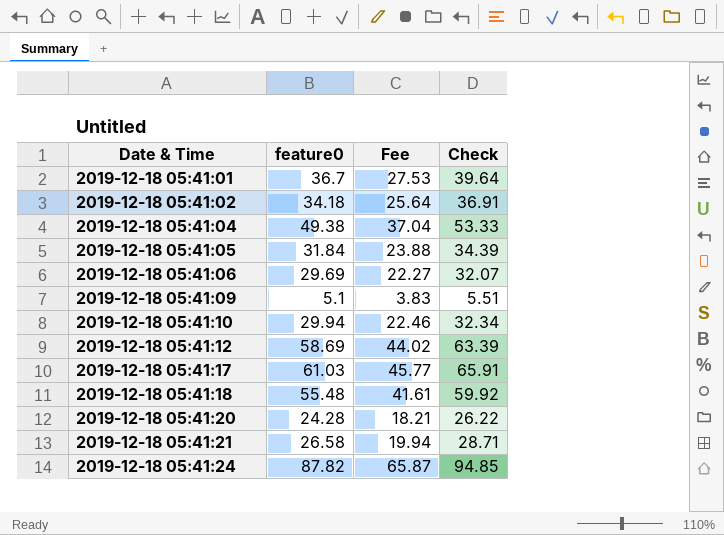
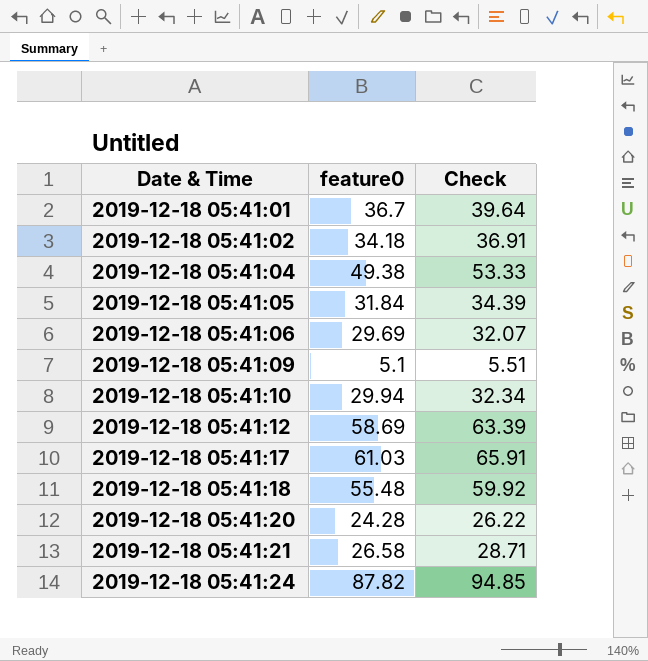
column Fee | formula: [feature0] * 0.75 -> none

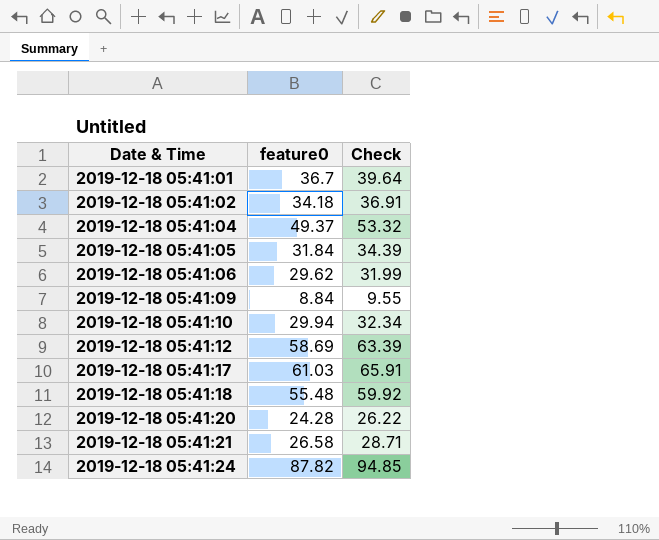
2019-12-18 05:41:04 | feature0: 49.38 -> 49.37
2019-12-18 05:41:04 | Check: 53.33 -> 53.32
2019-12-18 05:41:06 | feature0: 29.69 -> 29.62
2019-12-18 05:41:06 | Check: 32.07 -> 31.99
2019-12-18 05:41:09 | feature0: 5.1 -> 8.84
2019-12-18 05:41:09 | Check: 5.51 -> 9.55

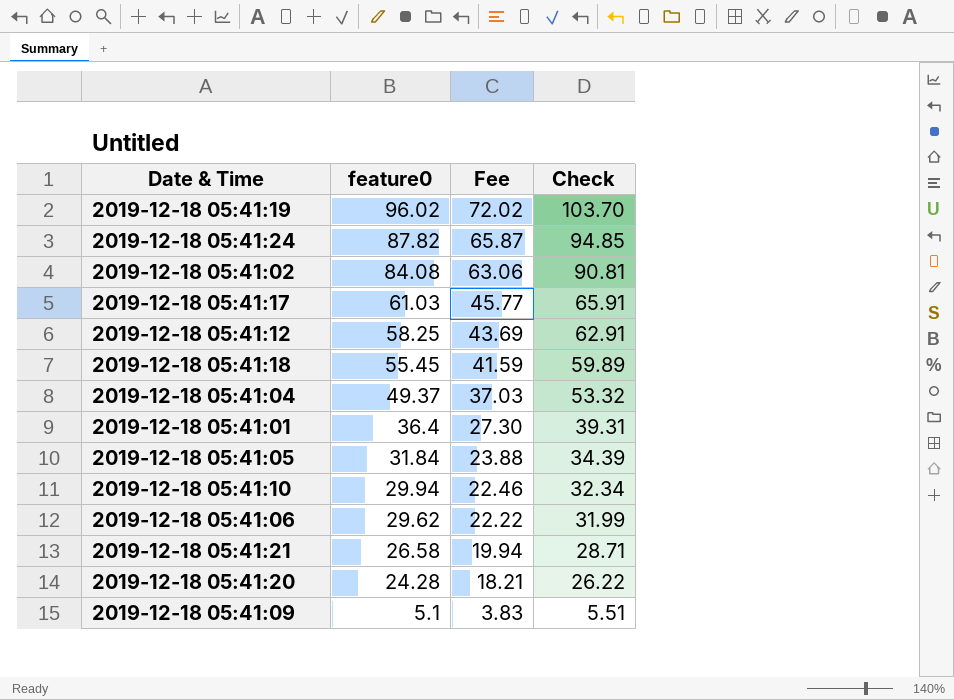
row order: Date & Time ascending -> feature0 descending
column Fee | formula: none -> [feature0] * 0.75
row 2019-12-18 05:41:19: none -> 96.02 | 72.02 | 103.70
2019-12-18 05:41:02 | feature0: 34.18 -> 84.08
2019-12-18 05:41:02 | Check: 36.91 -> 90.81
2019-12-18 05:41:12 | feature0: 58.69 -> 58.25
2019-12-18 05:41:12 | Check: 63.39 -> 62.91
2019-12-18 05:41:18 | feature0: 55.48 -> 55.45
2019-12-18 05:41:18 | Check: 59.92 -> 59.89
2019-12-18 05:41:01 | feature0: 36.7 -> 36.4
2019-12-18 05:41:01 | Check: 39.64 -> 39.31
2019-12-18 05:41:09 | feature0: 8.84 -> 5.1
2019-12-18 05:41:09 | Check: 9.55 -> 5.51

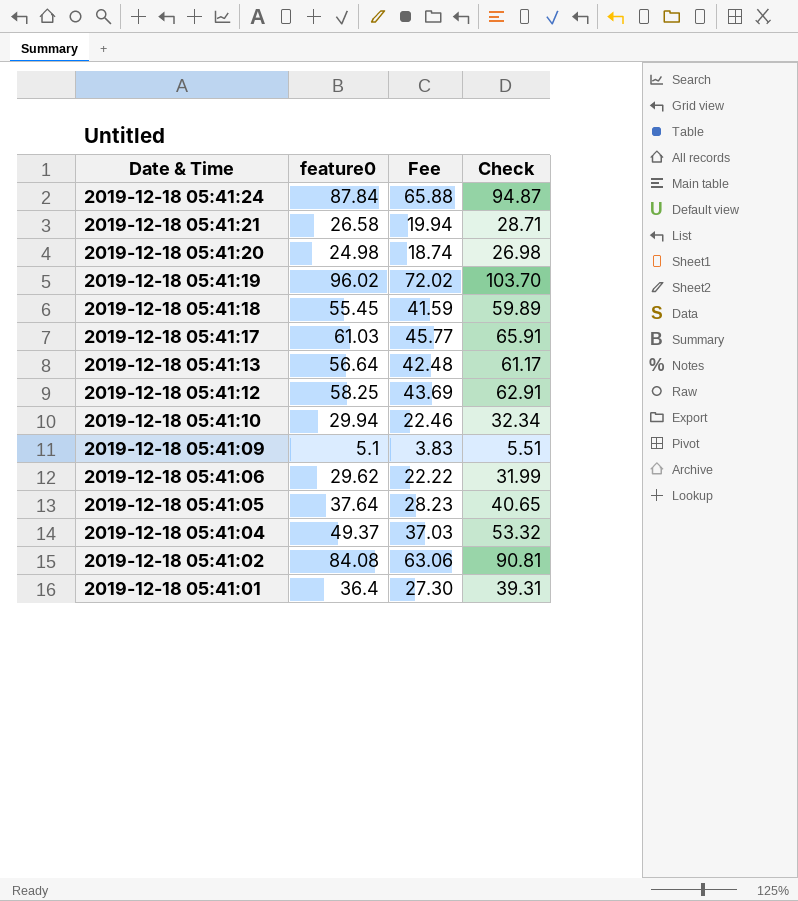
row order: feature0 descending -> Date & Time descending
2019-12-18 05:41:24 | feature0: 87.82 -> 87.84
2019-12-18 05:41:24 | Fee: 65.87 -> 65.88
2019-12-18 05:41:24 | Check: 94.85 -> 94.87
2019-12-18 05:41:20 | feature0: 24.28 -> 24.98
2019-12-18 05:41:20 | Fee: 18.21 -> 18.74
2019-12-18 05:41:20 | Check: 26.22 -> 26.98
row 2019-12-18 05:41:13: none -> 56.64 | 42.48 | 61.17
2019-12-18 05:41:05 | feature0: 31.84 -> 37.64
2019-12-18 05:41:05 | Fee: 23.88 -> 28.23
2019-12-18 05:41:05 | Check: 34.39 -> 40.65

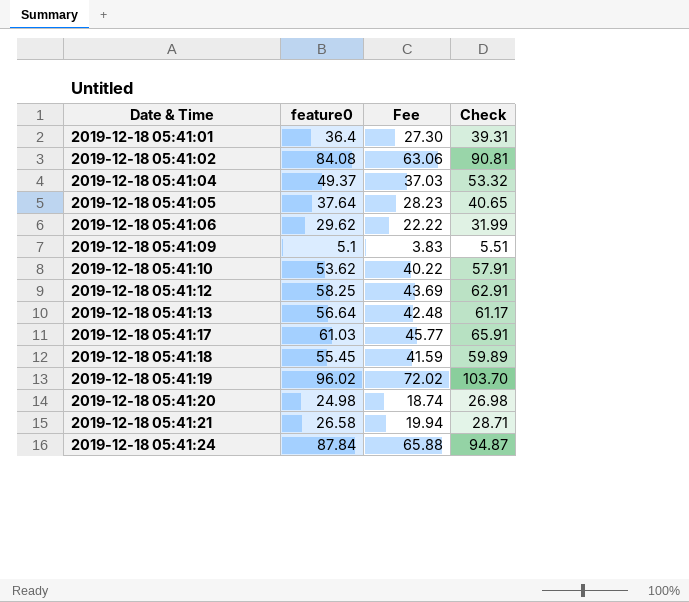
row order: Date & Time descending -> Date & Time ascending
2019-12-18 05:41:10 | feature0: 29.94 -> 53.62
2019-12-18 05:41:10 | Fee: 22.46 -> 40.22
2019-12-18 05:41:10 | Check: 32.34 -> 57.91

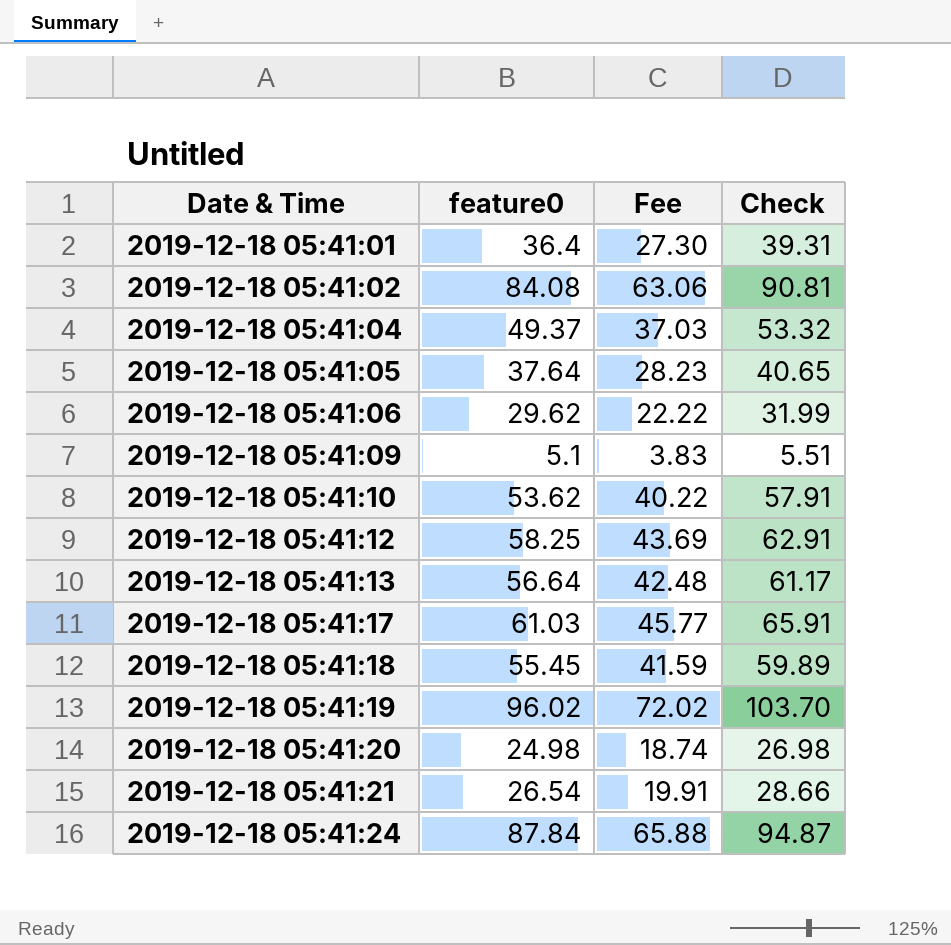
2019-12-18 05:41:21 | feature0: 26.58 -> 26.54
2019-12-18 05:41:21 | Fee: 19.94 -> 19.91
2019-12-18 05:41:21 | Check: 28.71 -> 28.66

